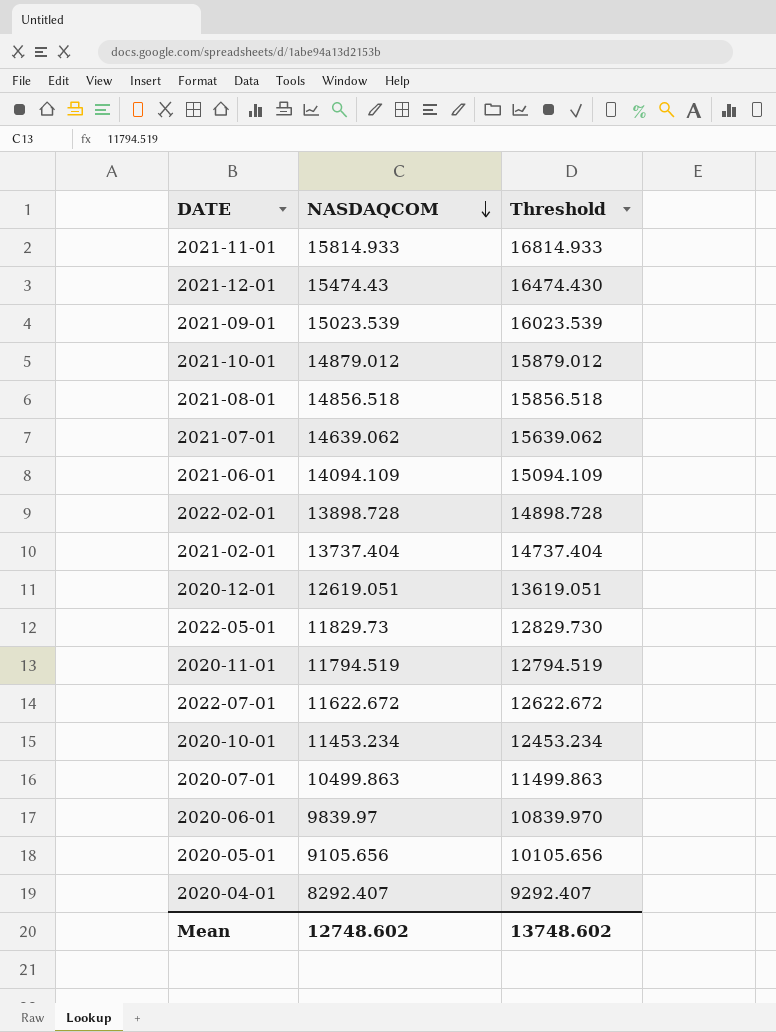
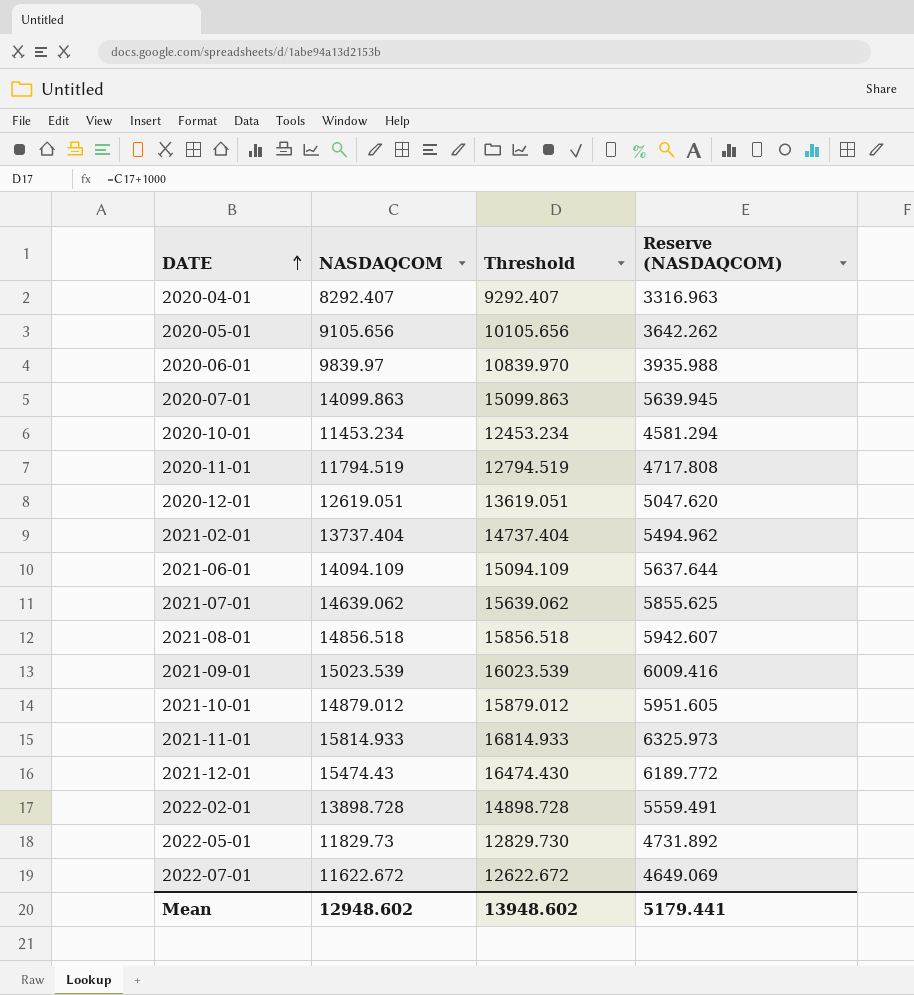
row order: NASDAQCOM descending -> DATE ascending
column Reserve (NASDAQCOM) | formula: none -> [NASDAQCOM] * 0.4
2020-07-01 | NASDAQCOM: 10499.863 -> 14099.863
2020-07-01 | Threshold: 11499.863 -> 15099.863
Mean | NASDAQCOM: 12748.602 -> 12948.602
Mean | Threshold: 13748.602 -> 13948.602

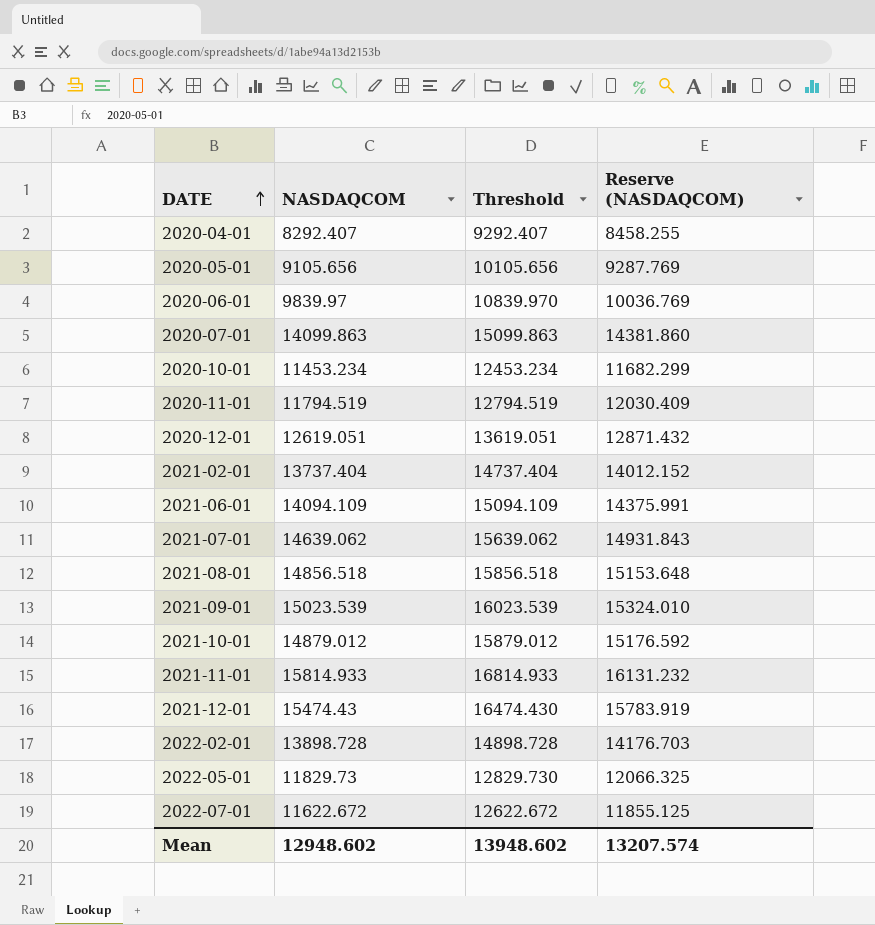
column Reserve (NASDAQCOM) | formula: [NASDAQCOM] * 0.4 -> [NASDAQCOM] * 1.02
Mean | Reserve (NASDAQCOM): 5179.441 -> 13207.574

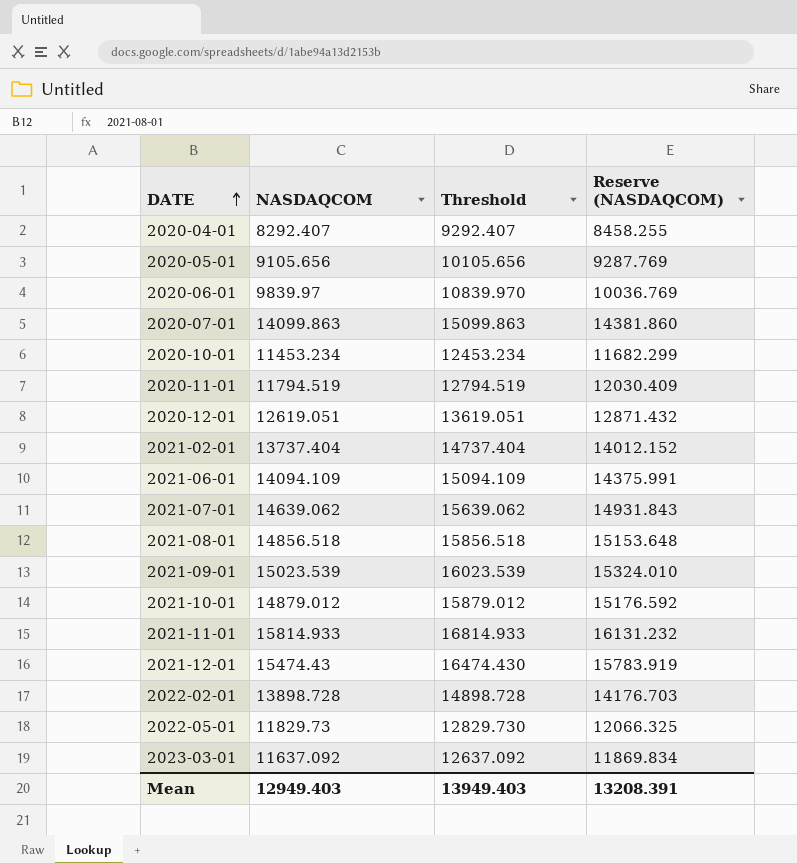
row 2022-07-01: 11622.672 | 12622.672 | 11855.125 -> none
row 2023-03-01: none -> 11637.092 | 12637.092 | 11869.834
Mean | NASDAQCOM: 12948.602 -> 12949.403
Mean | Threshold: 13948.602 -> 13949.403
Mean | Reserve (NASDAQCOM): 13207.574 -> 13208.391

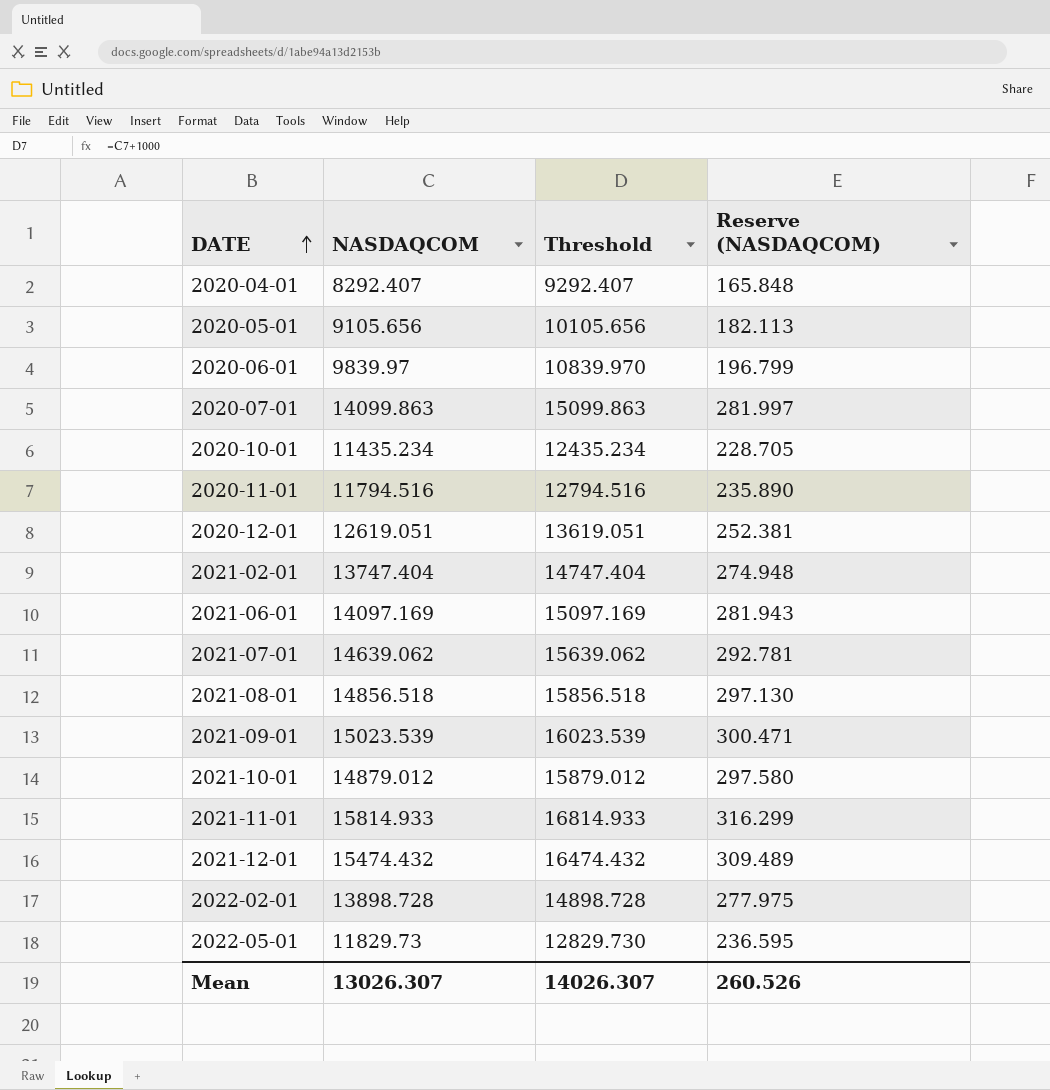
column Reserve (NASDAQCOM) | formula: [NASDAQCOM] * 1.02 -> [NASDAQCOM] * 0.02
row 2023-03-01: 11637.092 | 12637.092 | 11869.834 -> none
2020-10-01 | NASDAQCOM: 11453.234 -> 11435.234
2020-10-01 | Threshold: 12453.234 -> 12435.234
2020-11-01 | NASDAQCOM: 11794.519 -> 11794.516
2020-11-01 | Threshold: 12794.519 -> 12794.516
2021-02-01 | NASDAQCOM: 13737.404 -> 13747.404
2021-02-01 | Threshold: 14737.404 -> 14747.404
2021-06-01 | NASDAQCOM: 14094.109 -> 14097.169
2021-06-01 | Threshold: 15094.109 -> 15097.169
2021-12-01 | NASDAQCOM: 15474.43 -> 15474.432
2021-12-01 | Threshold: 16474.430 -> 16474.432
Mean | NASDAQCOM: 12949.403 -> 13026.307
Mean | Threshold: 13949.403 -> 14026.307
Mean | Reserve (NASDAQCOM): 13208.391 -> 260.526

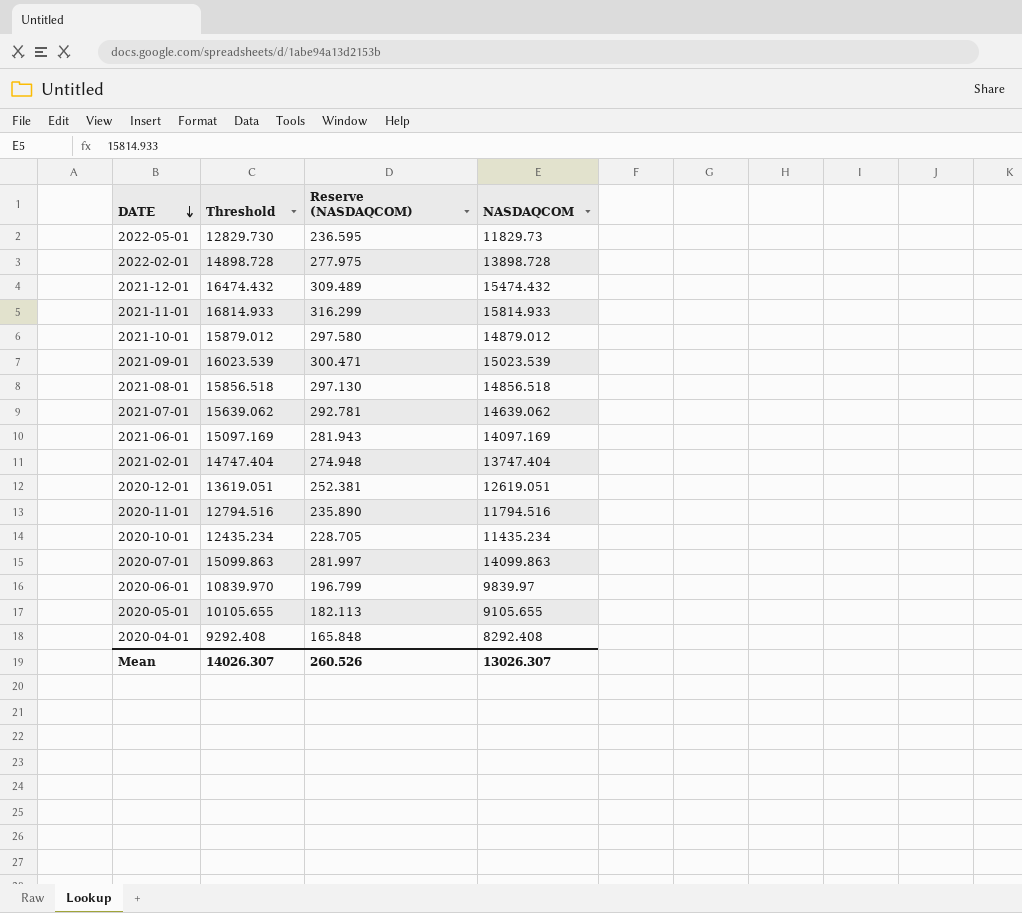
row order: DATE ascending -> DATE descending
column NASDAQCOM | position: 2 -> 4
2020-05-01 | Threshold: 10105.656 -> 10105.655
2020-05-01 | NASDAQCOM: 9105.656 -> 9105.655
2020-04-01 | Threshold: 9292.407 -> 9292.408
2020-04-01 | NASDAQCOM: 8292.407 -> 8292.408

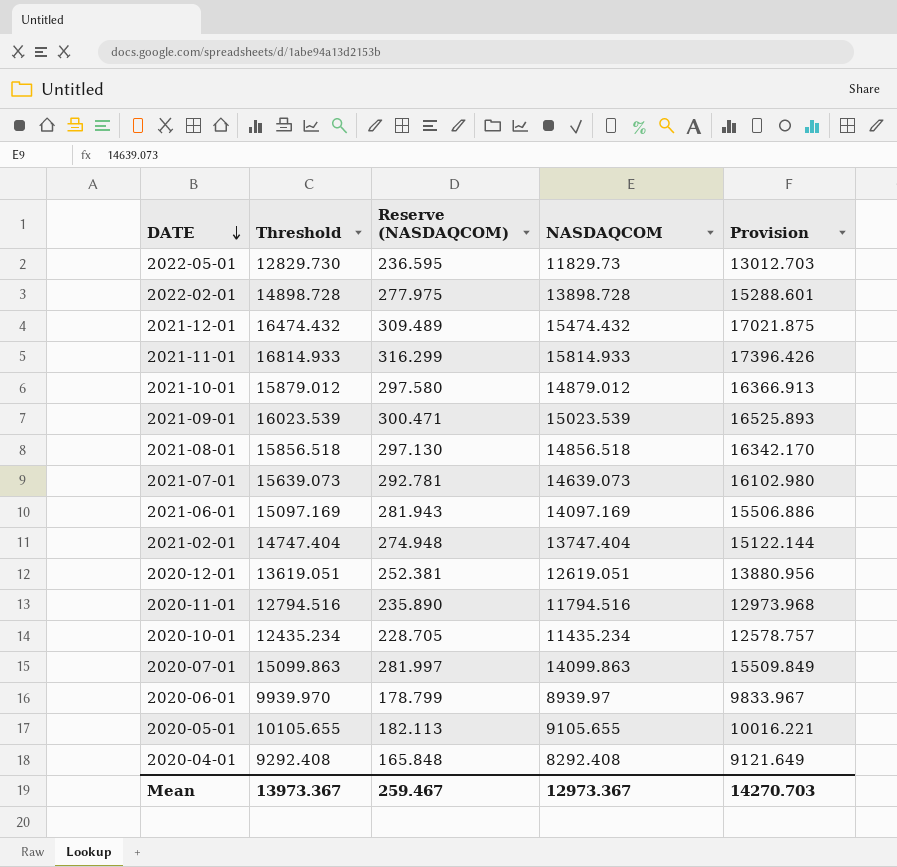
column Provision | formula: none -> [NASDAQCOM] * 1.1
2021-07-01 | Threshold: 15639.062 -> 15639.073
2021-07-01 | NASDAQCOM: 14639.062 -> 14639.073
2020-06-01 | Threshold: 10839.970 -> 9939.970
2020-06-01 | Reserve (NASDAQCOM): 196.799 -> 178.799
2020-06-01 | NASDAQCOM: 9839.97 -> 8939.97
Mean | Threshold: 14026.307 -> 13973.367
Mean | Reserve (NASDAQCOM): 260.526 -> 259.467
Mean | NASDAQCOM: 13026.307 -> 12973.367

